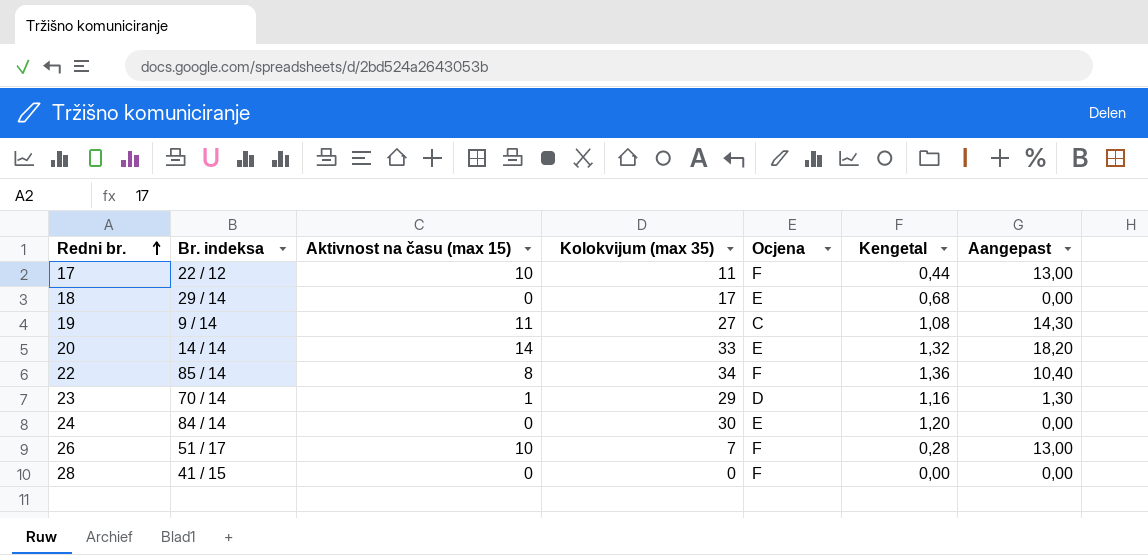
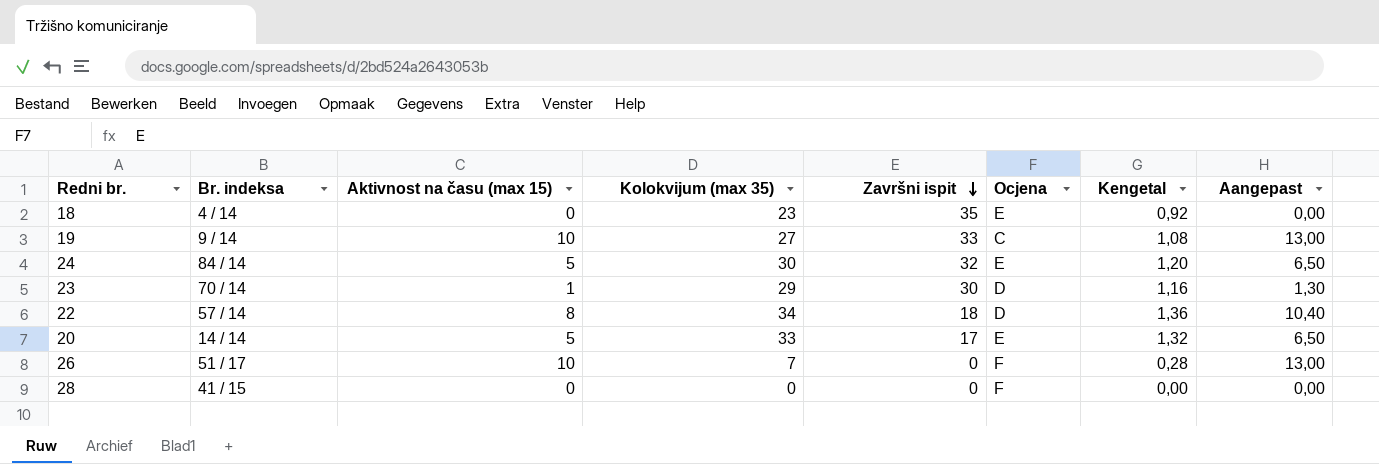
row order: Redni br. ascending -> Završni ispit descending
column Završni ispit | position: none -> 5
row 17: 22 / 12 | 10 | 11 | F | 0,44 | 13,00 -> none
18 | Br. indeksa: 29 / 14 -> 4 / 14
18 | Kolokvijum (max 35): 17 -> 23
18 | Kengetal: 0,68 -> 0,92
19 | Aktivnost na času (max 15): 11 -> 10
19 | Aangepast: 14,30 -> 13,00
24 | Aktivnost na času (max 15): 0 -> 5
24 | Aangepast: 0,00 -> 6,50
22 | Br. indeksa: 85 / 14 -> 57 / 14
22 | Ocjena: F -> D
20 | Aktivnost na času (max 15): 14 -> 5
20 | Aangepast: 18,20 -> 6,50

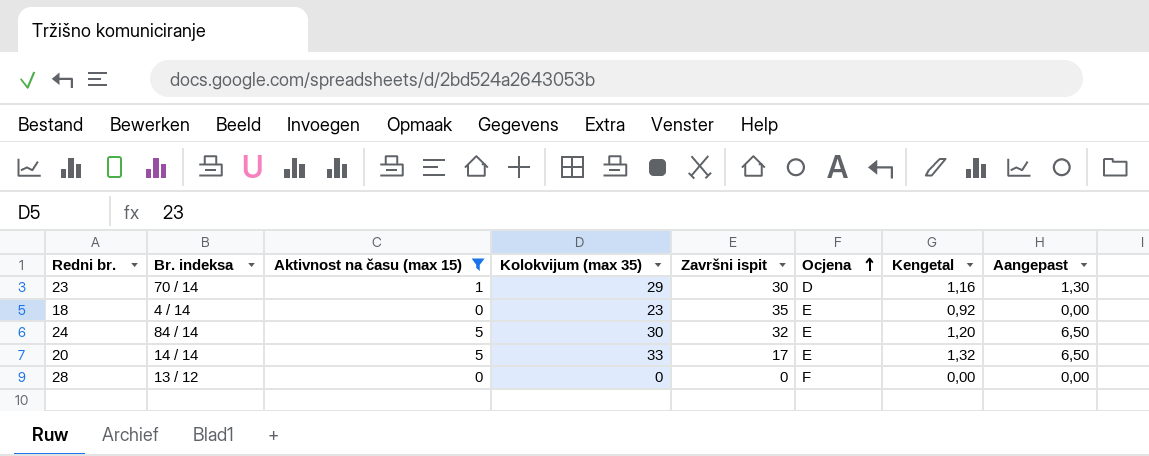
filter: none -> Aktivnost na času (max 15) <= 5
row order: Završni ispit descending -> Ocjena ascending
28 | Br. indeksa: 41 / 15 -> 13 / 12

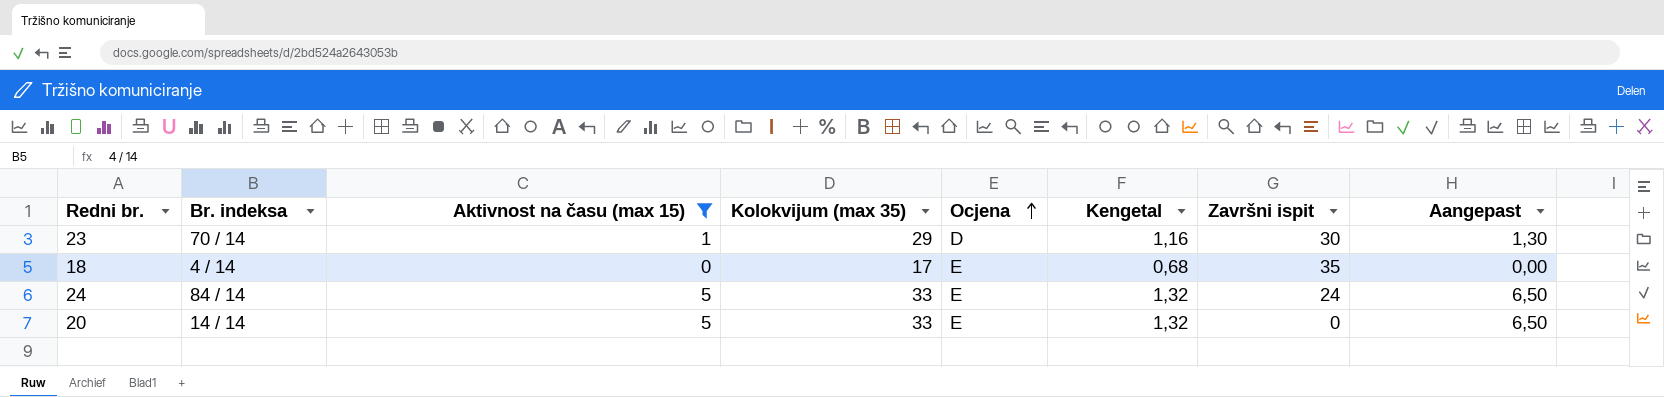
column Završni ispit | position: 5 -> 7
row 28: 13 / 12 | 0 | 0 | 0 | F | 0,00 | 0,00 -> none
18 | Kolokvijum (max 35): 23 -> 17
18 | Kengetal: 0,92 -> 0,68
24 | Kolokvijum (max 35): 30 -> 33
24 | Kengetal: 1,20 -> 1,32
24 | Završni ispit: 32 -> 24
20 | Završni ispit: 17 -> 0

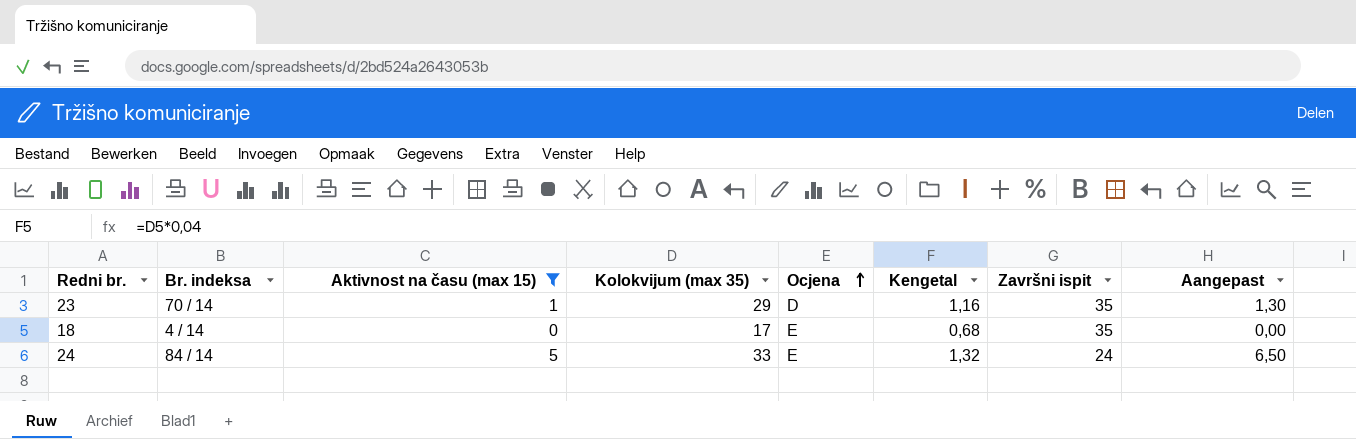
row 20: 14 / 14 | 5 | 33 | E | 1,32 | 0 | 6,50 -> none
23 | Završni ispit: 30 -> 35

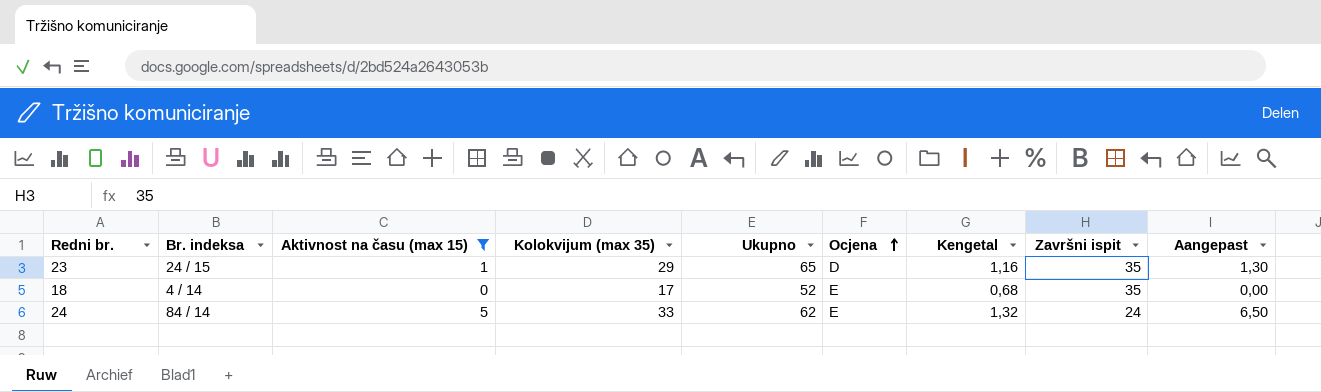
column Ukupno | formula: none -> [Aktivnost na času (max 15)] + [Kolokvijum (max 35)] + [Završni ispit]
23 | Br. indeksa: 70 / 14 -> 24 / 15

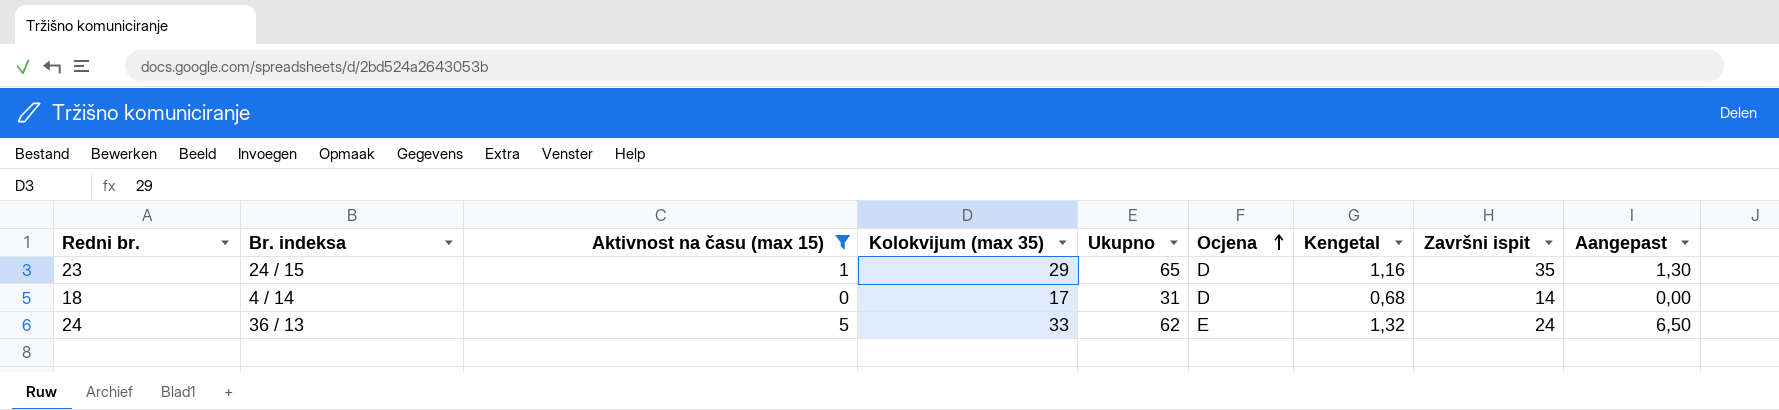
18 | Ukupno: 52 -> 31
18 | Ocjena: E -> D
18 | Završni ispit: 35 -> 14
24 | Br. indeksa: 84 / 14 -> 36 / 13

